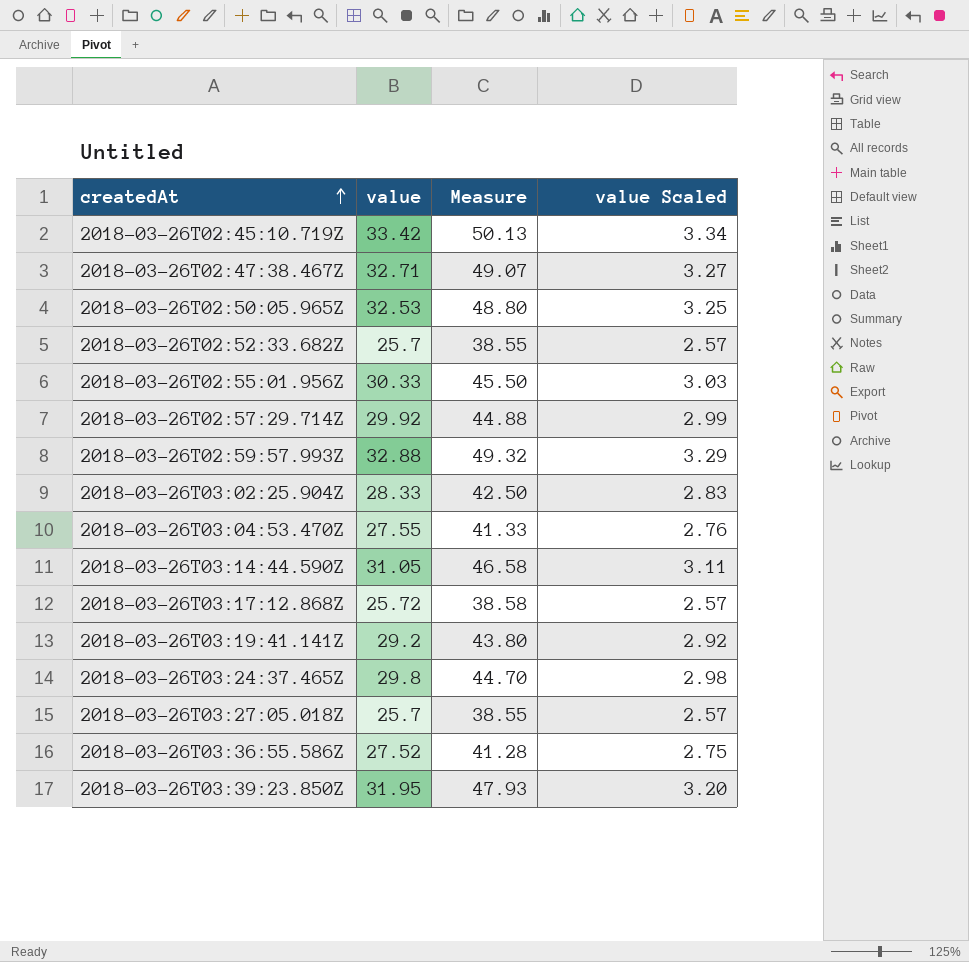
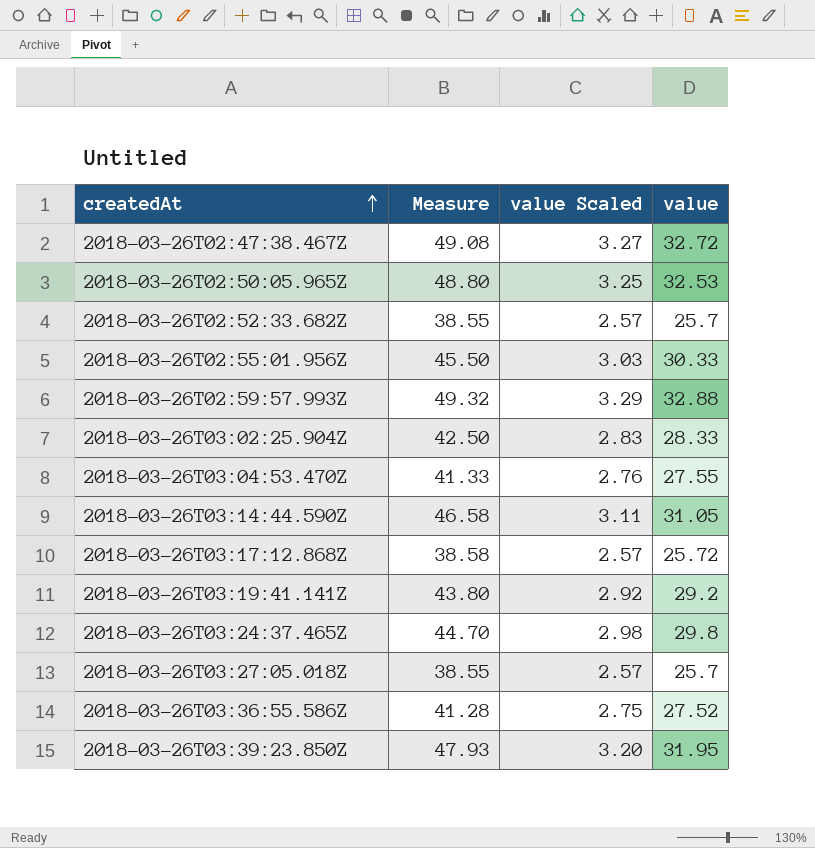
column value | position: 2 -> 4
row 2018-03-26T02:45:10.719Z: 33.42 | 50.13 | 3.34 -> none
row 2018-03-26T02:57:29.714Z: 29.92 | 44.88 | 2.99 -> none
2018-03-26T02:47:38.467Z | Measure: 49.07 -> 49.08
2018-03-26T02:47:38.467Z | value: 32.71 -> 32.72

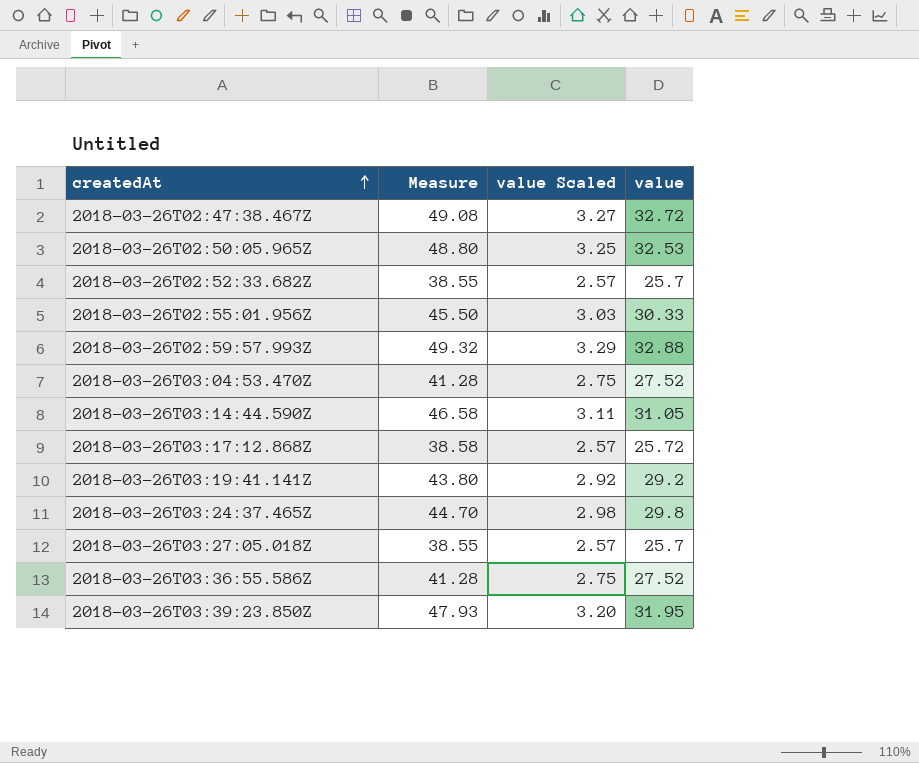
row 2018-03-26T03:02:25.904Z: 42.50 | 2.83 | 28.33 -> none
2018-03-26T03:04:53.470Z | Measure: 41.33 -> 41.28
2018-03-26T03:04:53.470Z | value Scaled: 2.76 -> 2.75
2018-03-26T03:04:53.470Z | value: 27.55 -> 27.52

